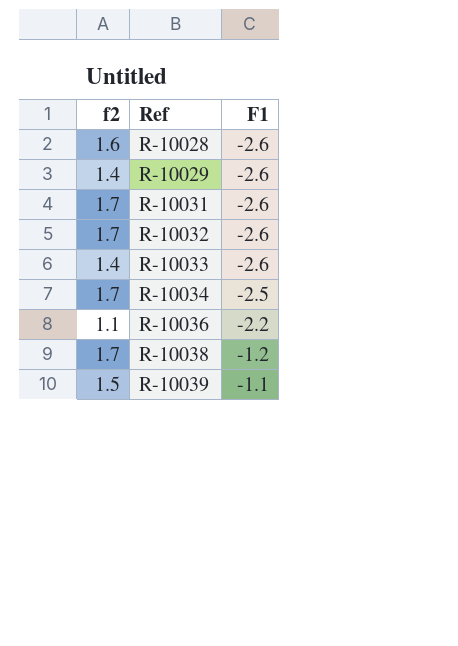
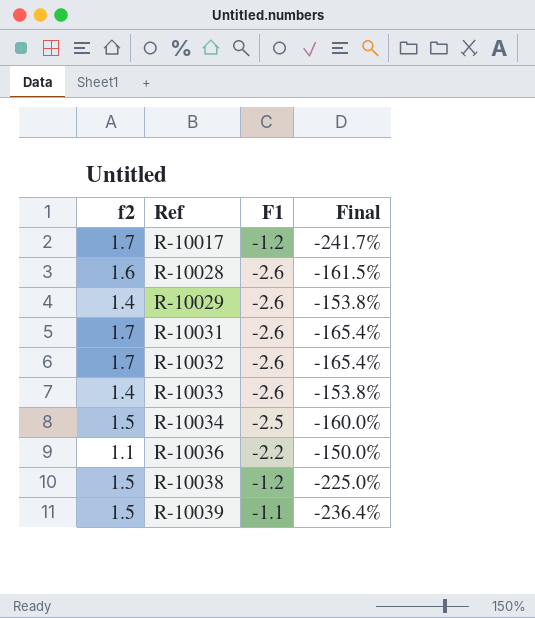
column Final | formula: none -> ([f2] - [F1]) / [F1]
row R-10017: none -> 1.7 | -1.2 | -241.7%
R-10034 | f2: 1.7 -> 1.5
R-10038 | f2: 1.7 -> 1.5

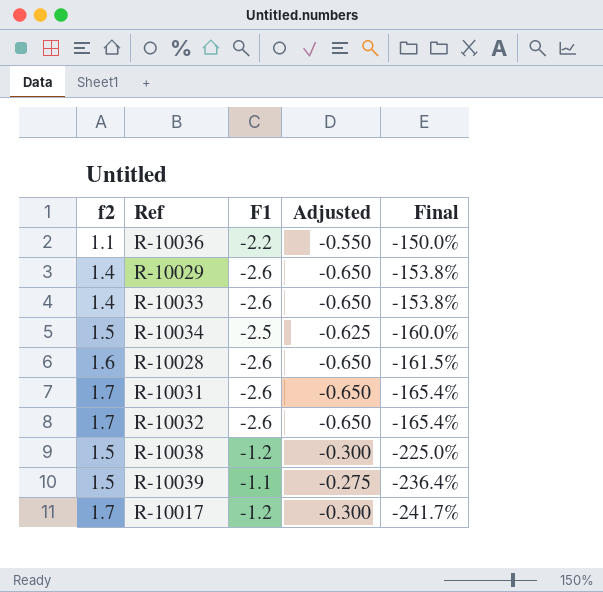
row order: Ref ascending -> Final descending
column Adjusted | formula: none -> [F1] * 0.25

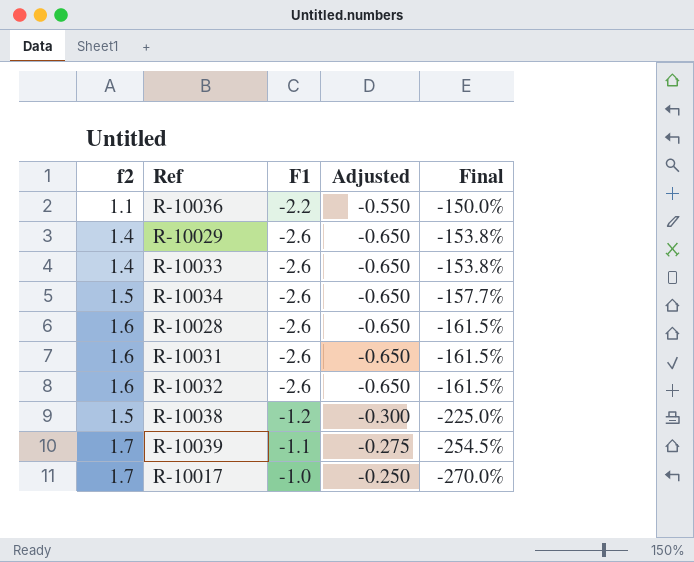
R-10034 | F1: -2.5 -> -2.6
R-10034 | Adjusted: -0.625 -> -0.650
R-10034 | Final: -160.0% -> -157.7%
R-10031 | f2: 1.7 -> 1.6
R-10031 | Final: -165.4% -> -161.5%
R-10032 | f2: 1.7 -> 1.6
R-10032 | Final: -165.4% -> -161.5%
R-10039 | f2: 1.5 -> 1.7
R-10039 | Final: -236.4% -> -254.5%
R-10017 | F1: -1.2 -> -1.0
R-10017 | Adjusted: -0.300 -> -0.250
R-10017 | Final: -241.7% -> -270.0%

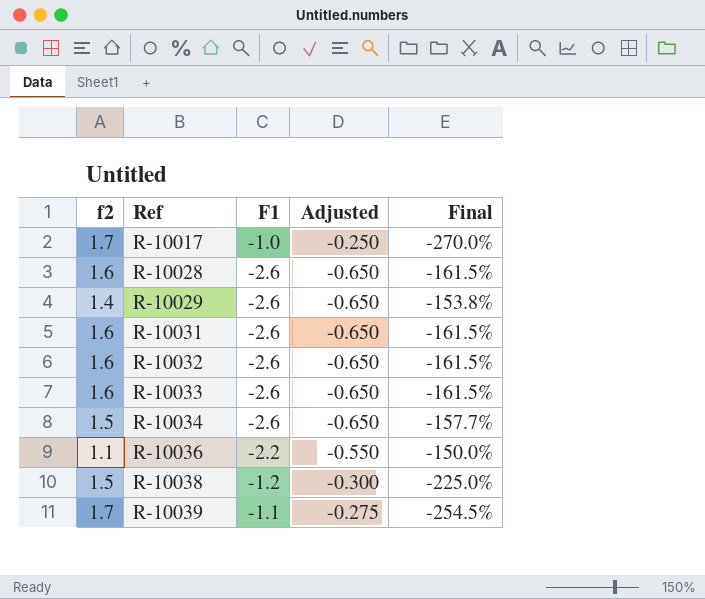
row order: Final descending -> Ref ascending
R-10033 | f2: 1.4 -> 1.6
R-10033 | Final: -153.8% -> -161.5%

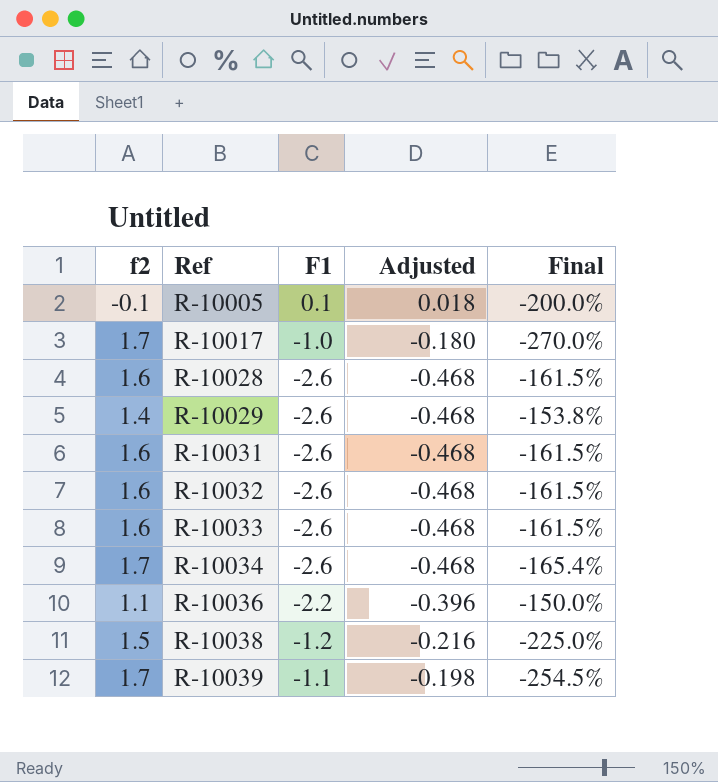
column Adjusted | formula: [F1] * 0.25 -> [F1] * 0.18
row R-10005: none -> -0.1 | 0.1 | 0.018 | -200.0%
R-10034 | f2: 1.5 -> 1.7
R-10034 | Final: -157.7% -> -165.4%

